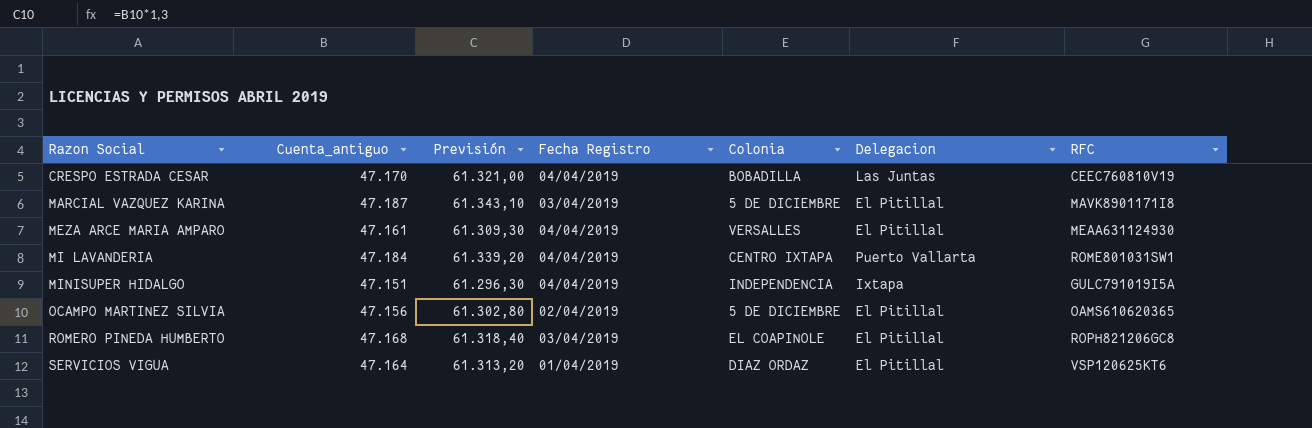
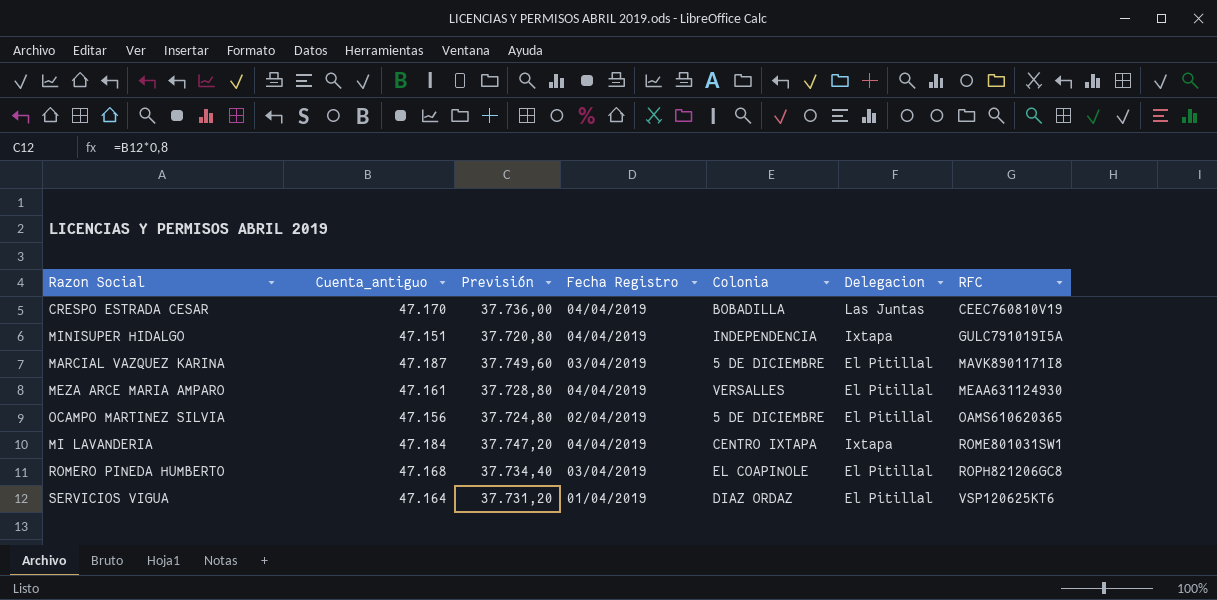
row order: Razon Social ascending -> RFC ascending
column Previsión | formula: [Cuenta_antiguo] * 1,3 -> [Cuenta_antiguo] * 0,8
MI LAVANDERIA | Delegacion: Puerto Vallarta -> Ixtapa

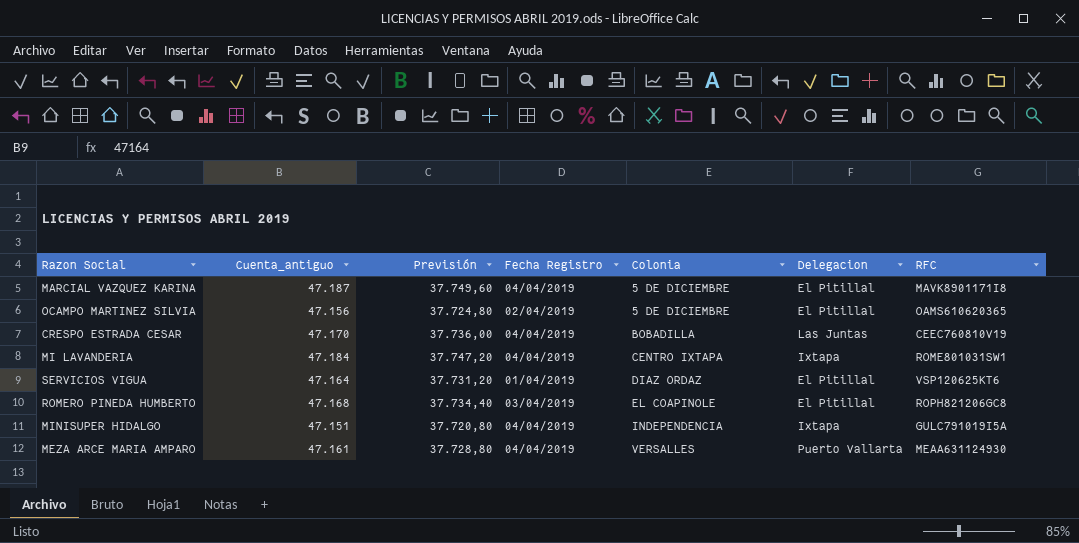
row order: RFC ascending -> Colonia ascending
MARCIAL VAZQUEZ KARINA | Fecha Registro: 03/04/2019 -> 04/04/2019
MEZA ARCE MARIA AMPARO | Delegacion: El Pitillal -> Puerto Vallarta

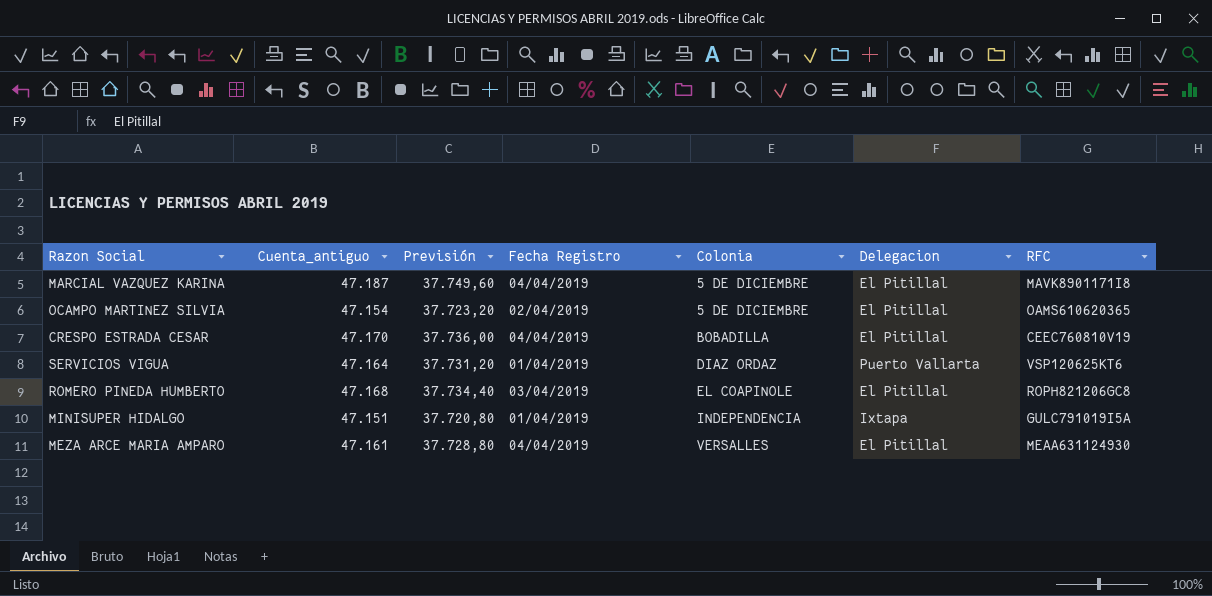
row MI LAVANDERIA: 47.184 | 37.747,20 | 04/04/2019 | CENTRO IXTAPA | Ixtapa | ROME801031SW1 -> none
OCAMPO MARTINEZ SILVIA | Cuenta_antiguo: 47.156 -> 47.154
OCAMPO MARTINEZ SILVIA | Previsión: 37.724,80 -> 37.723,20
CRESPO ESTRADA CESAR | Delegacion: Las Juntas -> El Pitillal
SERVICIOS VIGUA | Delegacion: El Pitillal -> Puerto Vallarta
MINISUPER HIDALGO | Fecha Registro: 04/04/2019 -> 01/04/2019
MEZA ARCE MARIA AMPARO | Delegacion: Puerto Vallarta -> El Pitillal

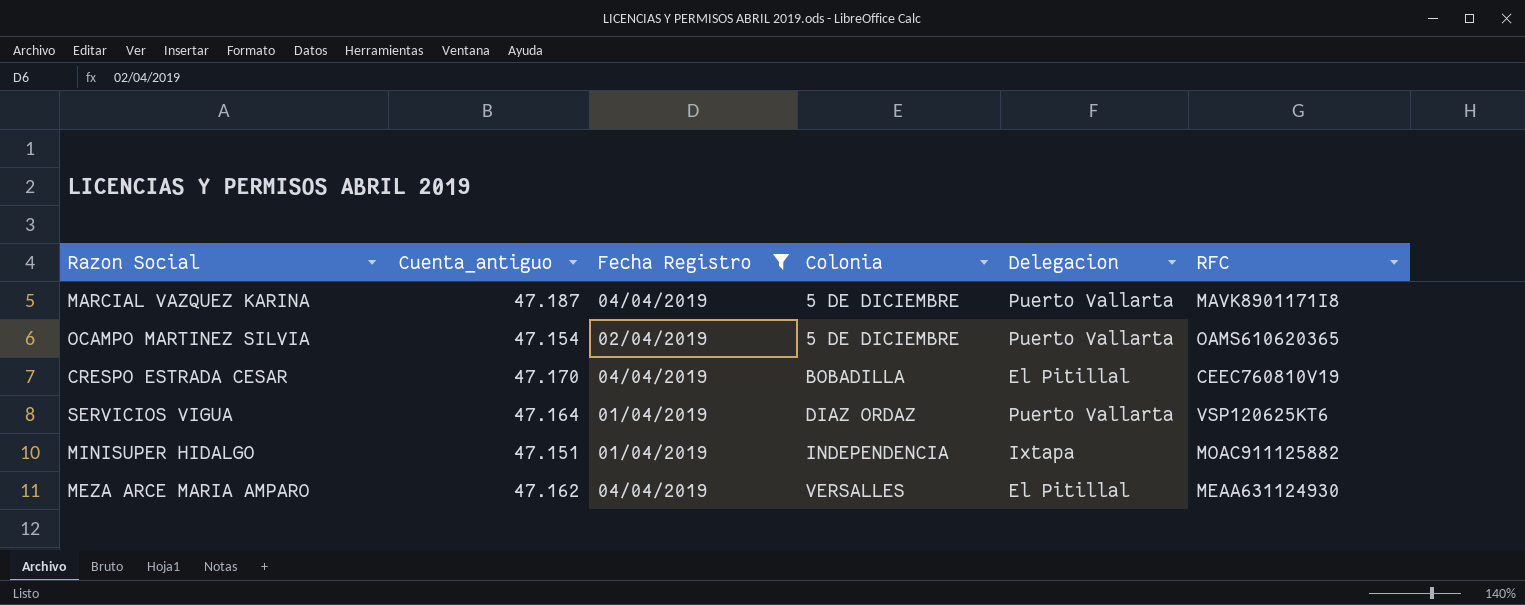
filter: none -> Fecha Registro != 03/04/2019
column Previsión | formula: [Cuenta_antiguo] * 0,8 -> none
MARCIAL VAZQUEZ KARINA | Delegacion: El Pitillal -> Puerto Vallarta
OCAMPO MARTINEZ SILVIA | Delegacion: El Pitillal -> Puerto Vallarta
MINISUPER HIDALGO | RFC: GULC791019I5A -> MOAC911125882
MEZA ARCE MARIA AMPARO | Cuenta_antiguo: 47.161 -> 47.162

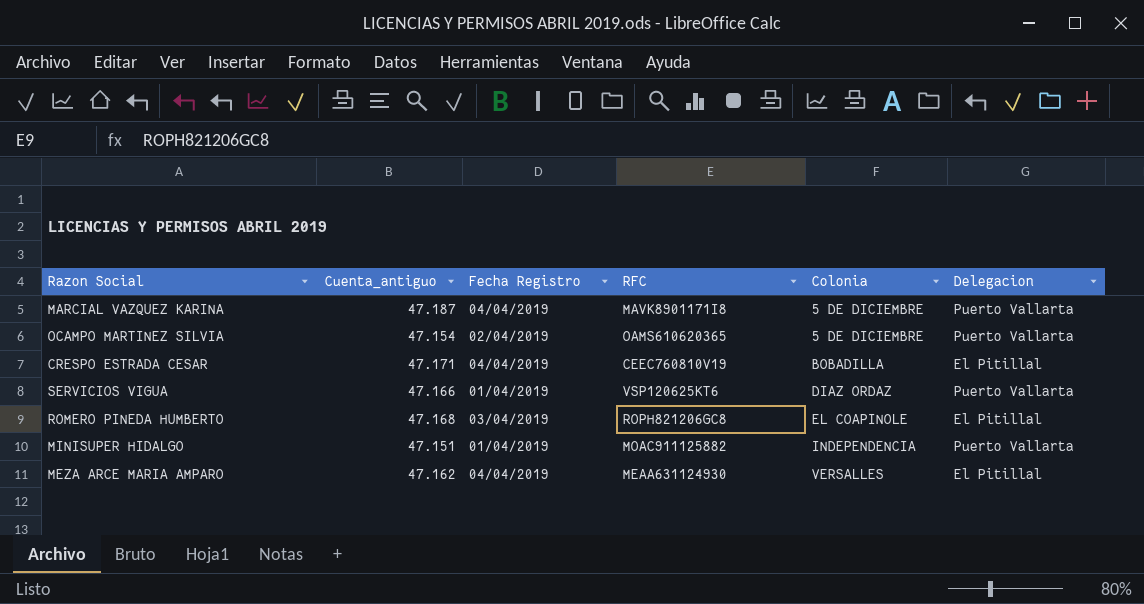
filter: Fecha Registro != 03/04/2019 -> none
column RFC | position: 6 -> 4
CRESPO ESTRADA CESAR | Cuenta_antiguo: 47.170 -> 47.171
SERVICIOS VIGUA | Cuenta_antiguo: 47.164 -> 47.166
MINISUPER HIDALGO | Delegacion: Ixtapa -> Puerto Vallarta

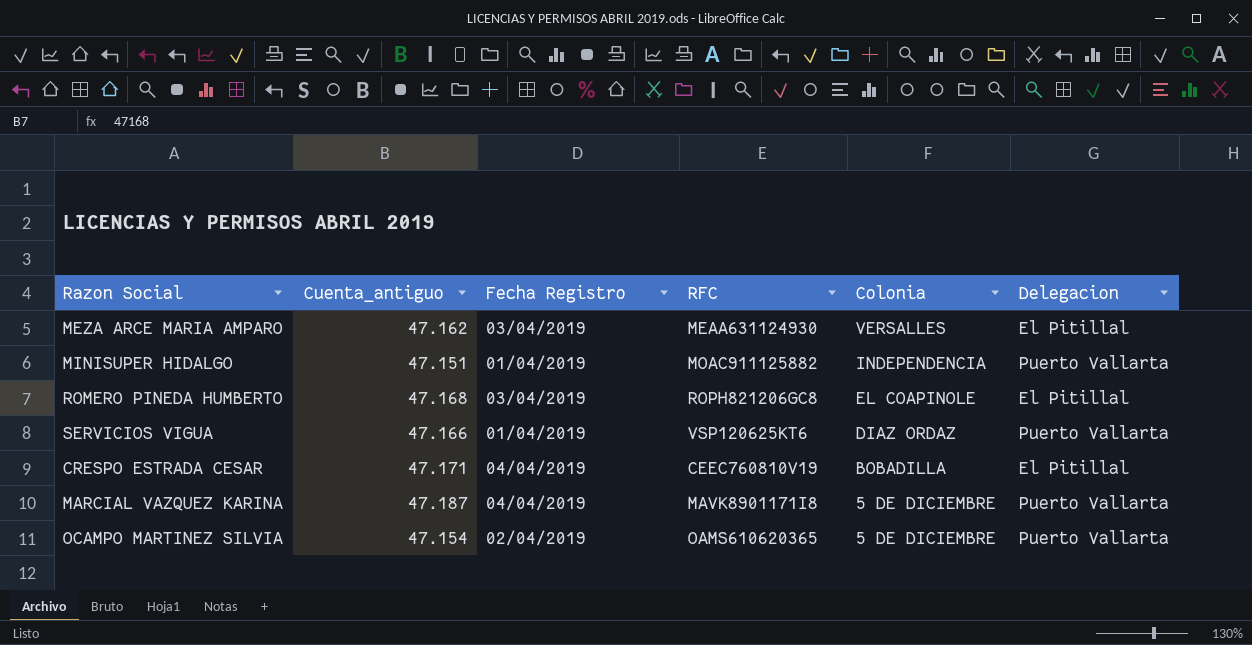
row order: Colonia ascending -> Colonia descending
MEZA ARCE MARIA AMPARO | Fecha Registro: 04/04/2019 -> 03/04/2019

